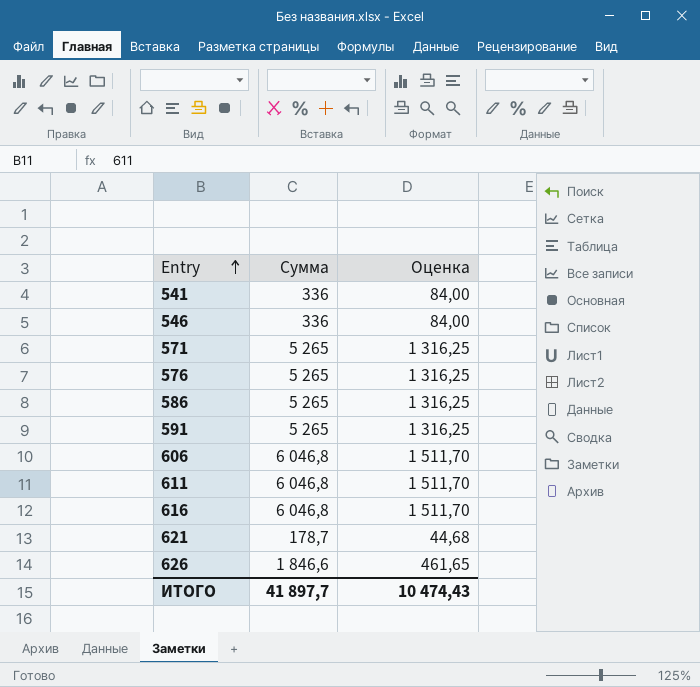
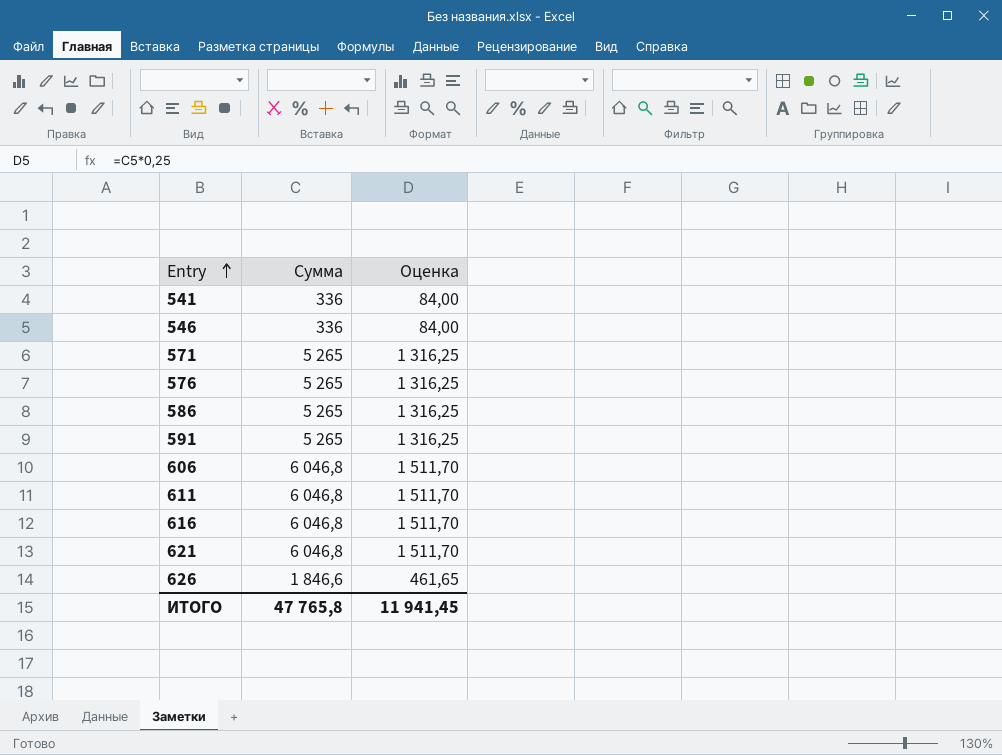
621 | Сумма: 178,7 -> 6 046,8
621 | Оценка: 44,68 -> 1 511,70
ИТОГО | Сумма: 41 897,7 -> 47 765,8
ИТОГО | Оценка: 10 474,43 -> 11 941,45

